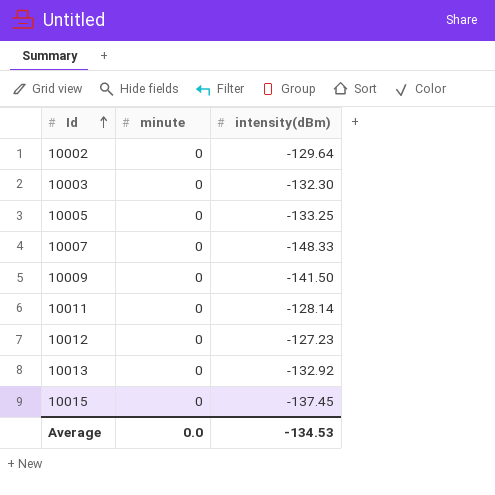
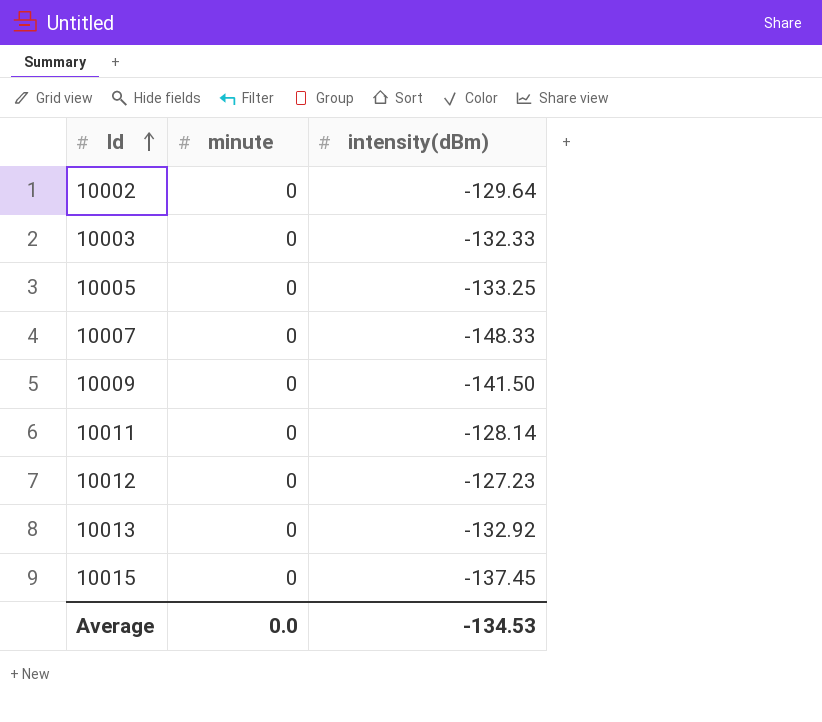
10003 | intensity(dBm): -132.30 -> -132.33

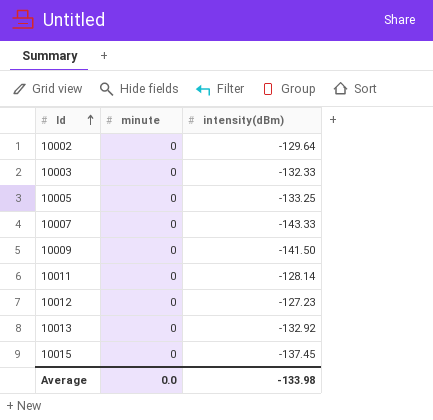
10007 | intensity(dBm): -148.33 -> -143.33
Average | intensity(dBm): -134.53 -> -133.98

